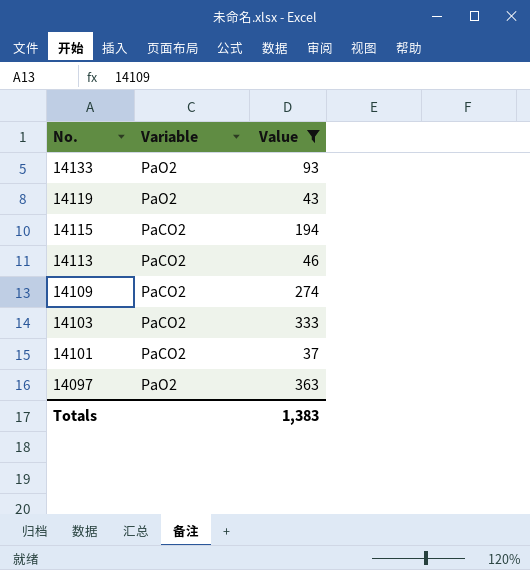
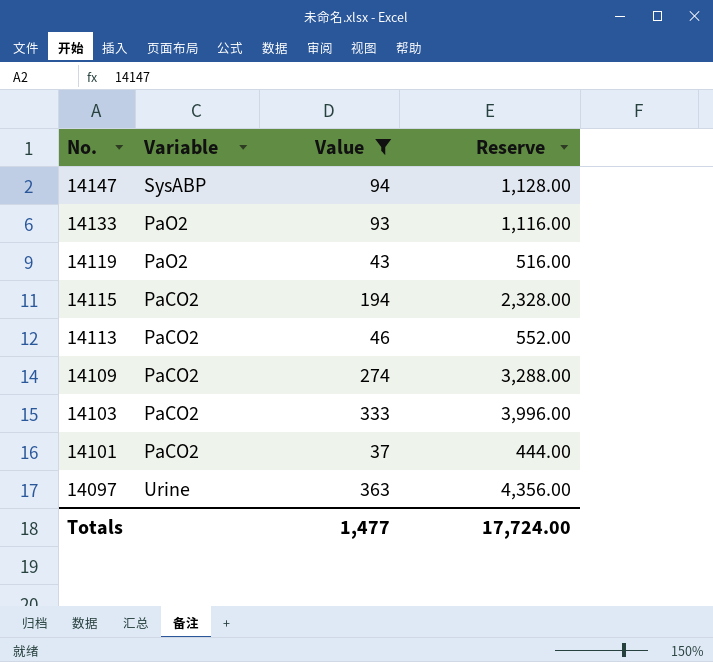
column Reserve | formula: none -> [Value] * 12
row 14147: none -> SysABP | 94 | 1,128.00
14097 | Variable: PaO2 -> Urine
Totals | Value: 1,383 -> 1,477

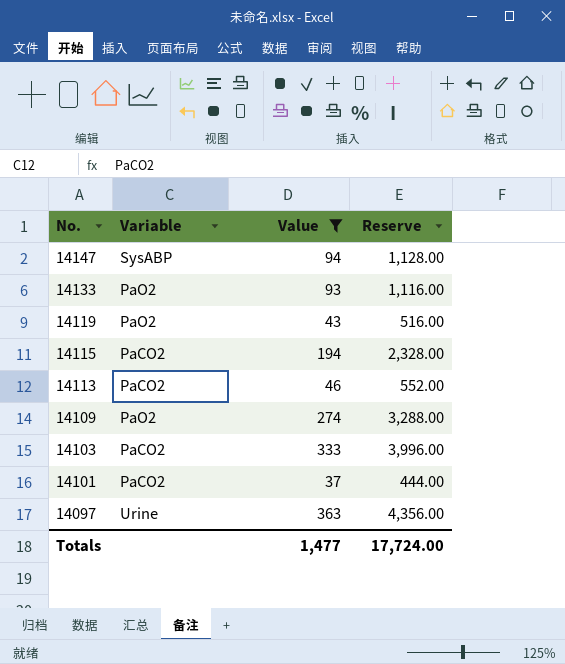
14109 | Variable: PaCO2 -> PaO2

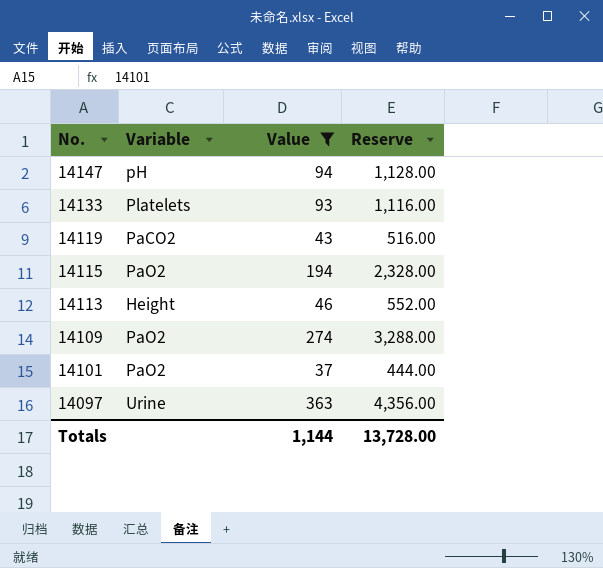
row 14103: PaCO2 | 333 | 3,996.00 -> none
14147 | Variable: SysABP -> pH
14133 | Variable: PaO2 -> Platelets
14119 | Variable: PaO2 -> PaCO2
14115 | Variable: PaCO2 -> PaO2
14113 | Variable: PaCO2 -> Height
14101 | Variable: PaCO2 -> PaO2
Totals | Value: 1,477 -> 1,144
Totals | Reserve: 17,724.00 -> 13,728.00

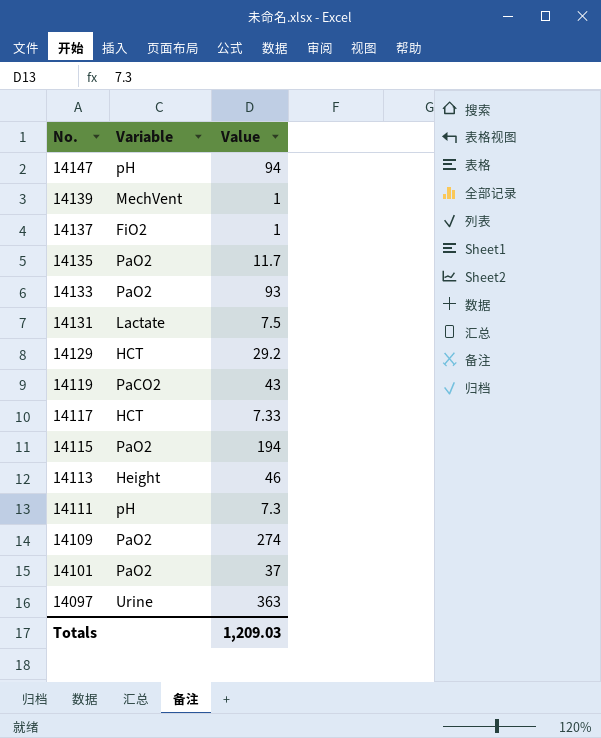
filter: Value >= 37 -> none
column Reserve | formula: [Value] * 12 -> none
14133 | Variable: Platelets -> PaO2
Totals | Value: 1,144 -> 1,209.03

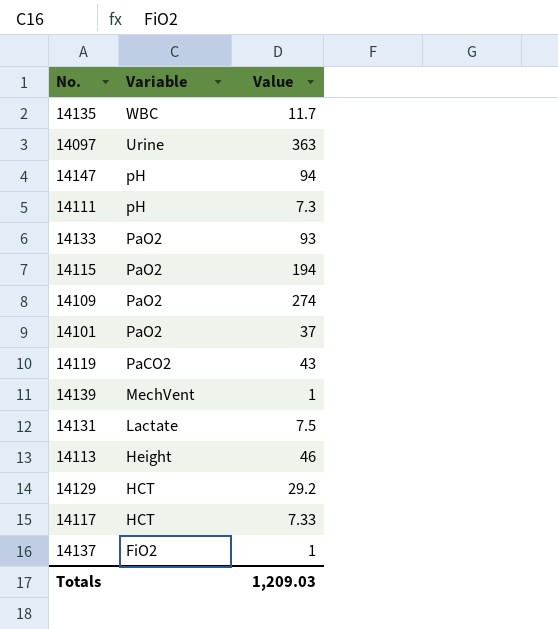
row order: No. descending -> Variable descending
14135 | Variable: PaO2 -> WBC

